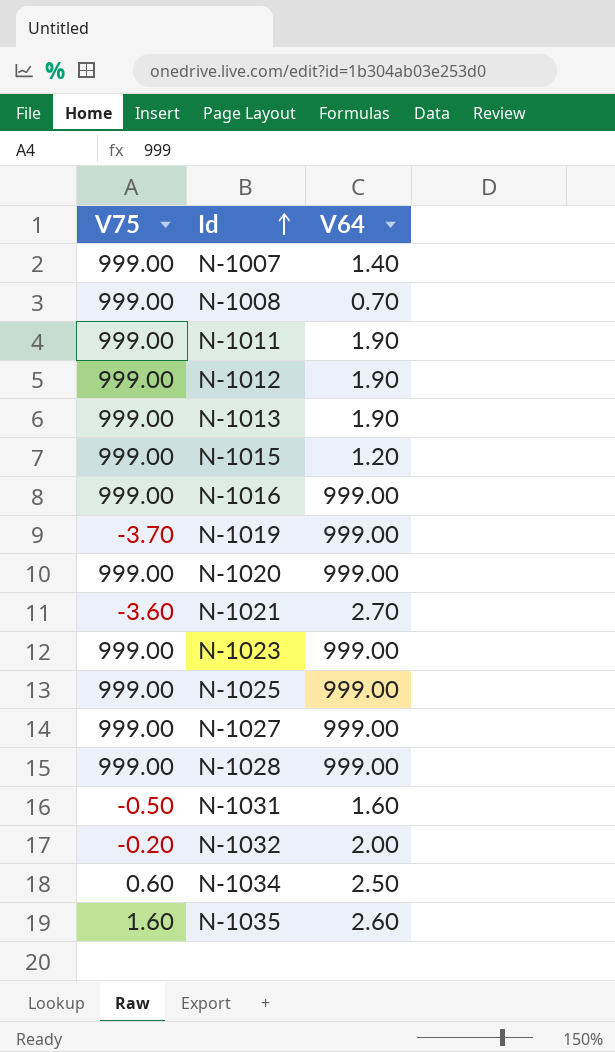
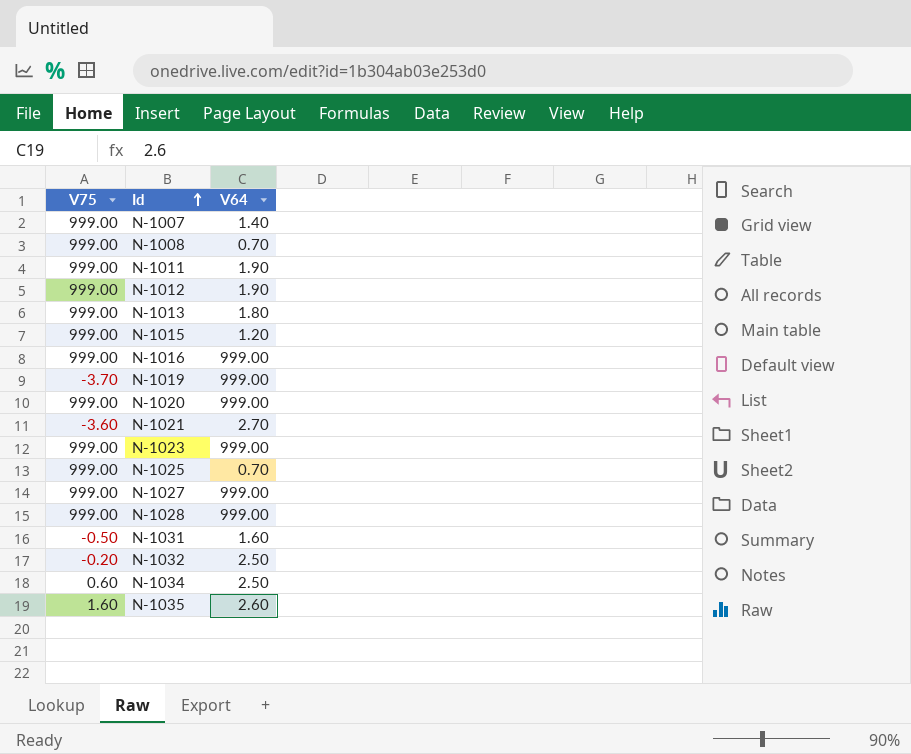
N-1013 | V64: 1.90 -> 1.80
N-1025 | V64: 999.00 -> 0.70
N-1032 | V64: 2.00 -> 2.50

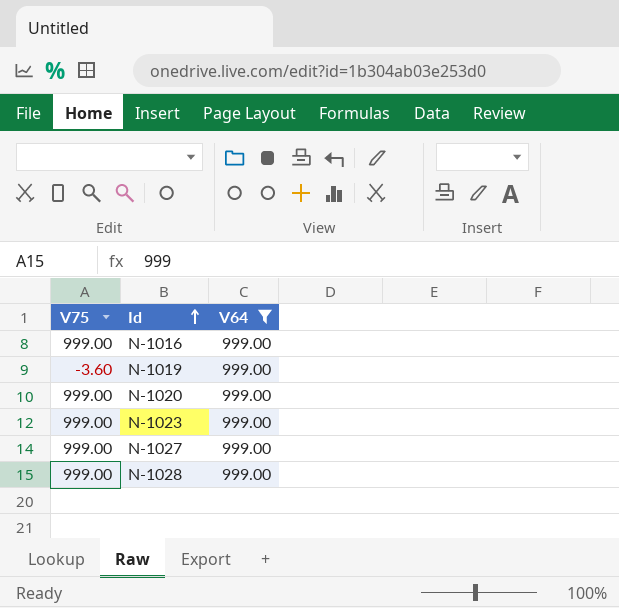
filter: none -> V64 = 999.00
N-1019 | V75: -3.70 -> -3.60

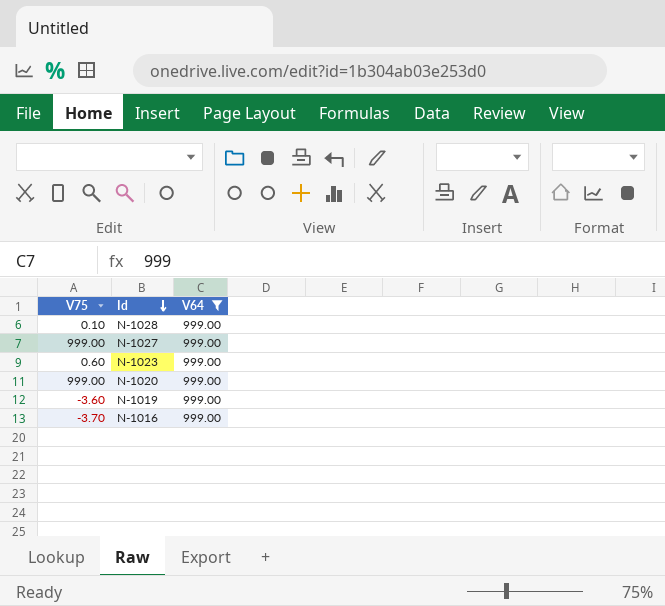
row order: Id ascending -> Id descending
N-1028 | V75: 999.00 -> 0.10
N-1023 | V75: 999.00 -> 0.60
N-1016 | V75: 999.00 -> -3.70

